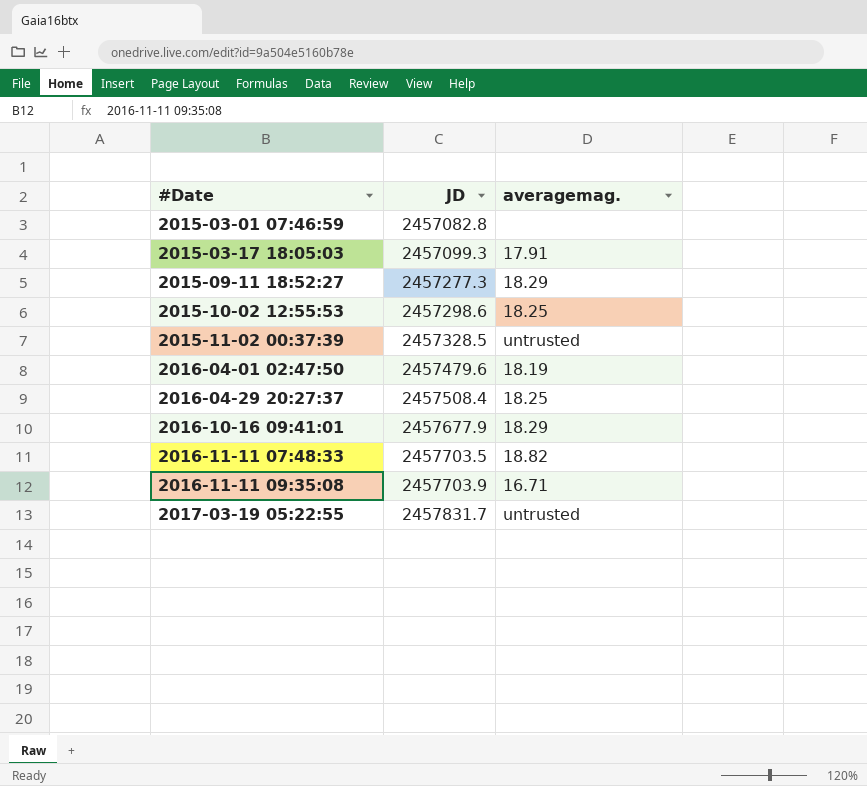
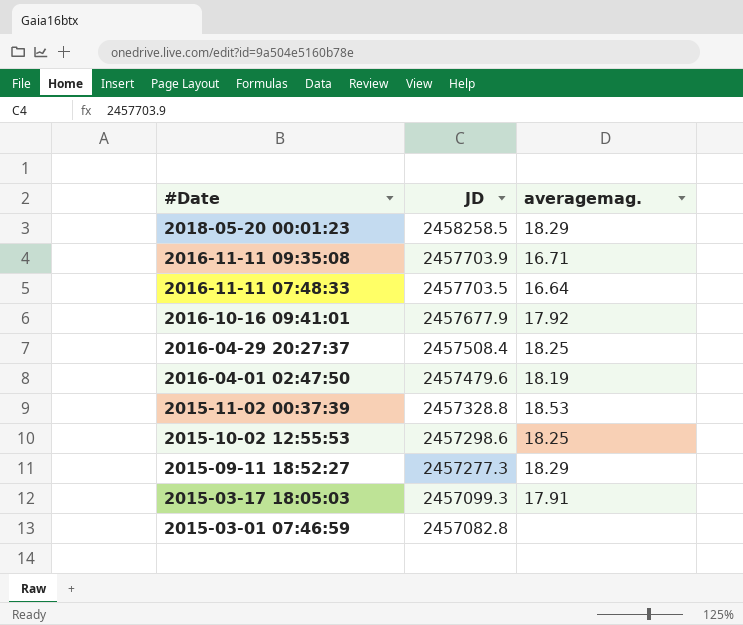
row order: #Date ascending -> #Date descending
row 2017-03-19 05:22:55: 2457831.7 | untrusted -> none
row 2018-05-20 00:01:23: none -> 2458258.5 | 18.29
2016-11-11 07:48:33 | averagemag.: 18.82 -> 16.64
2016-10-16 09:41:01 | averagemag.: 18.29 -> 17.92
2015-11-02 00:37:39 | JD: 2457328.5 -> 2457328.8
2015-11-02 00:37:39 | averagemag.: untrusted -> 18.53

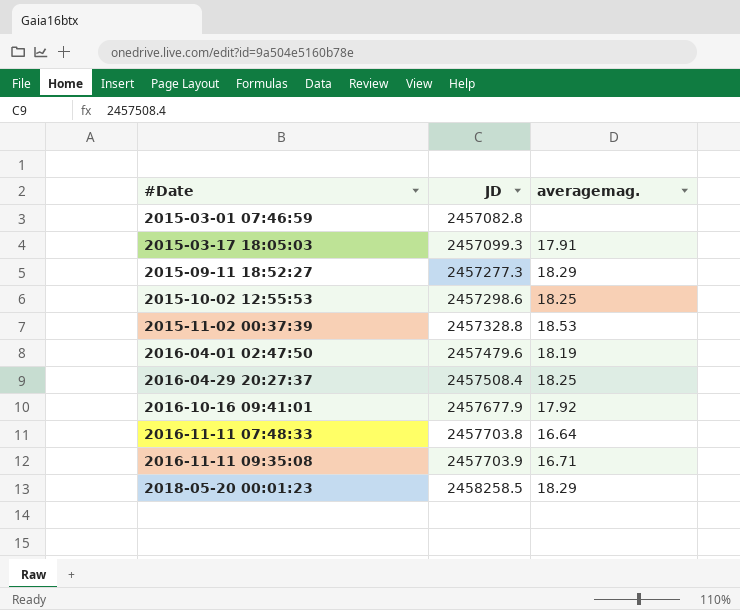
row order: #Date descending -> #Date ascending
2016-11-11 07:48:33 | JD: 2457703.5 -> 2457703.8

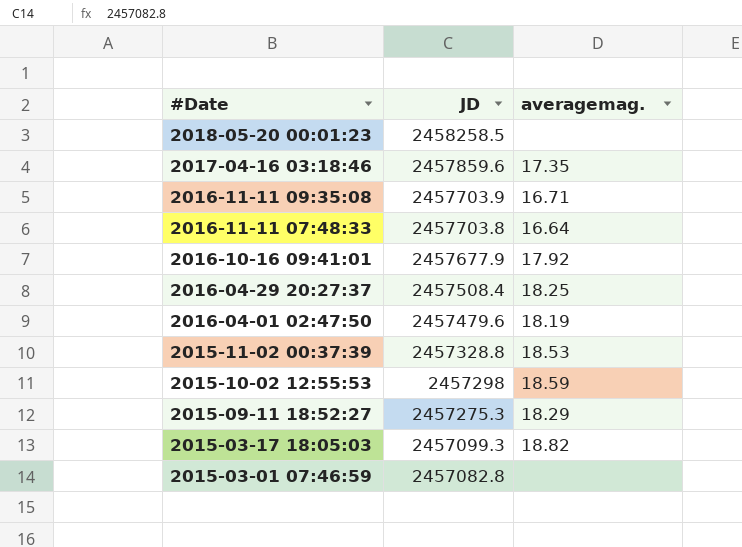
row order: #Date ascending -> #Date descending
2018-05-20 00:01:23 | averagemag.: 18.29 -> none
row 2017-04-16 03:18:46: none -> 2457859.6 | 17.35
2015-10-02 12:55:53 | JD: 2457298.6 -> 2457298
2015-10-02 12:55:53 | averagemag.: 18.25 -> 18.59
2015-09-11 18:52:27 | JD: 2457277.3 -> 2457275.3
2015-03-17 18:05:03 | averagemag.: 17.91 -> 18.82

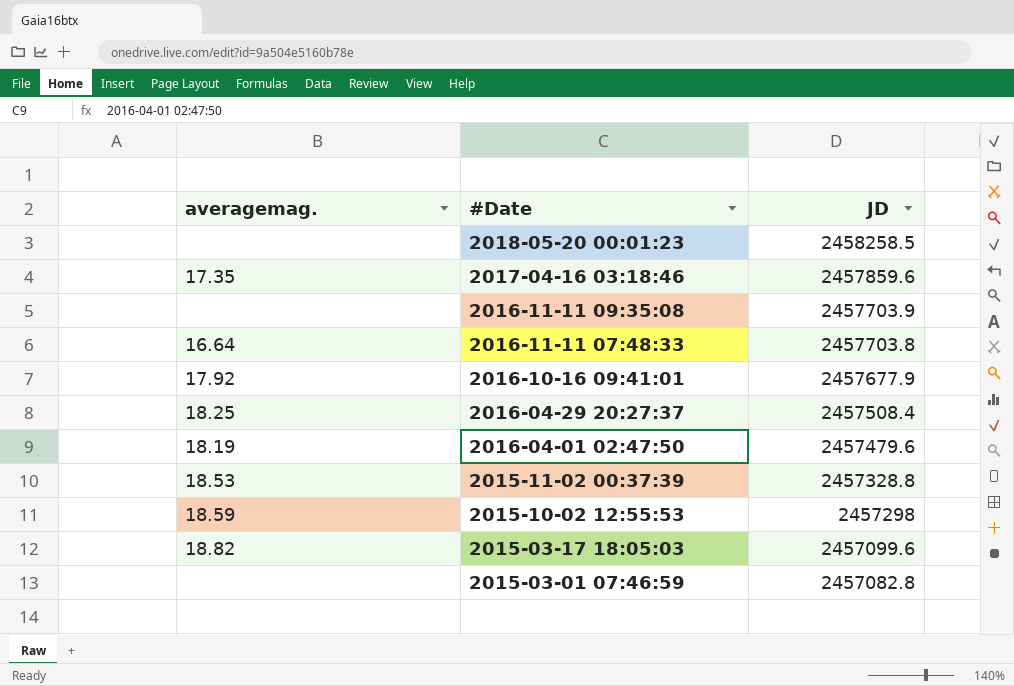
column averagemag. | position: 3 -> 1
row 2015-09-11 18:52:27: 2457275.3 | 18.29 -> none
2016-11-11 09:35:08 | averagemag.: 16.71 -> none
2015-03-17 18:05:03 | JD: 2457099.3 -> 2457099.6

